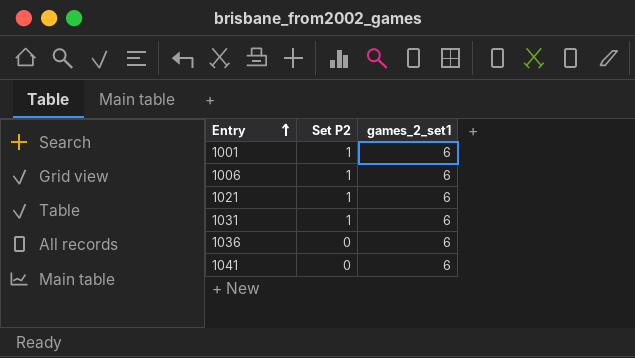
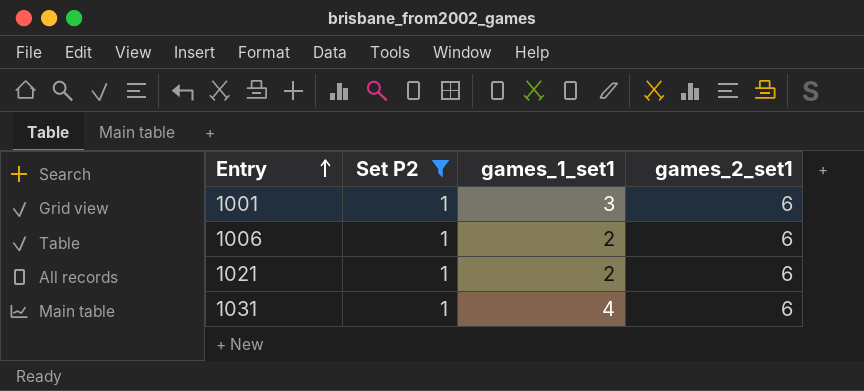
filter: none -> Set P2 = 1
column games_1_set1 | position: none -> 3

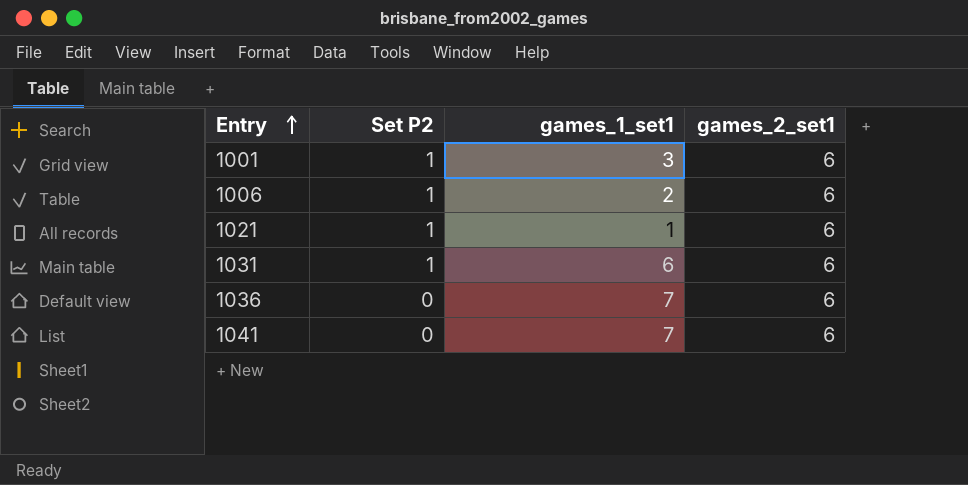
filter: Set P2 = 1 -> none
1021 | games_1_set1: 2 -> 1
1031 | games_1_set1: 4 -> 6

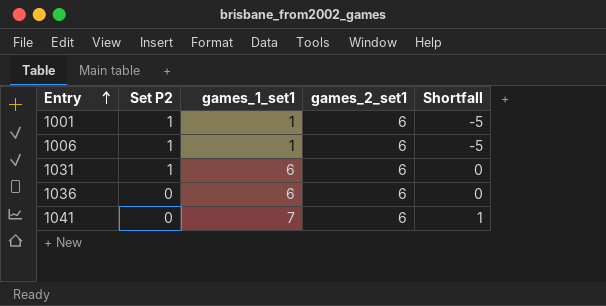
column Shortfall | formula: none -> [games_1_set1] - [games_2_set1]
row 1021: 1 | 1 | 6 -> none
1001 | games_1_set1: 3 -> 1
1006 | games_1_set1: 2 -> 1
1036 | games_1_set1: 7 -> 6

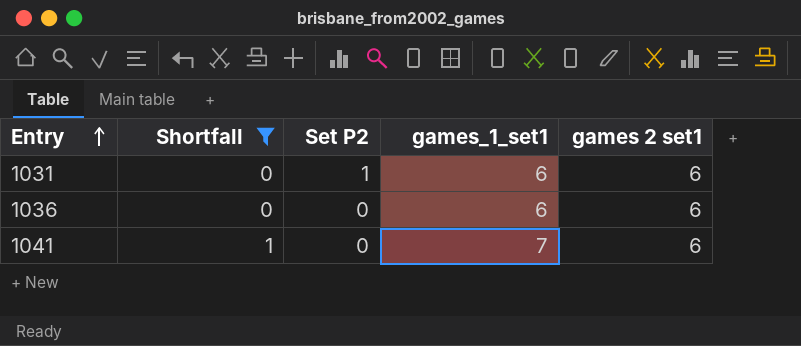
filter: none -> Shortfall != -5
column Shortfall | position: 5 -> 2
column name: games_2_set1 -> games 2 set1

